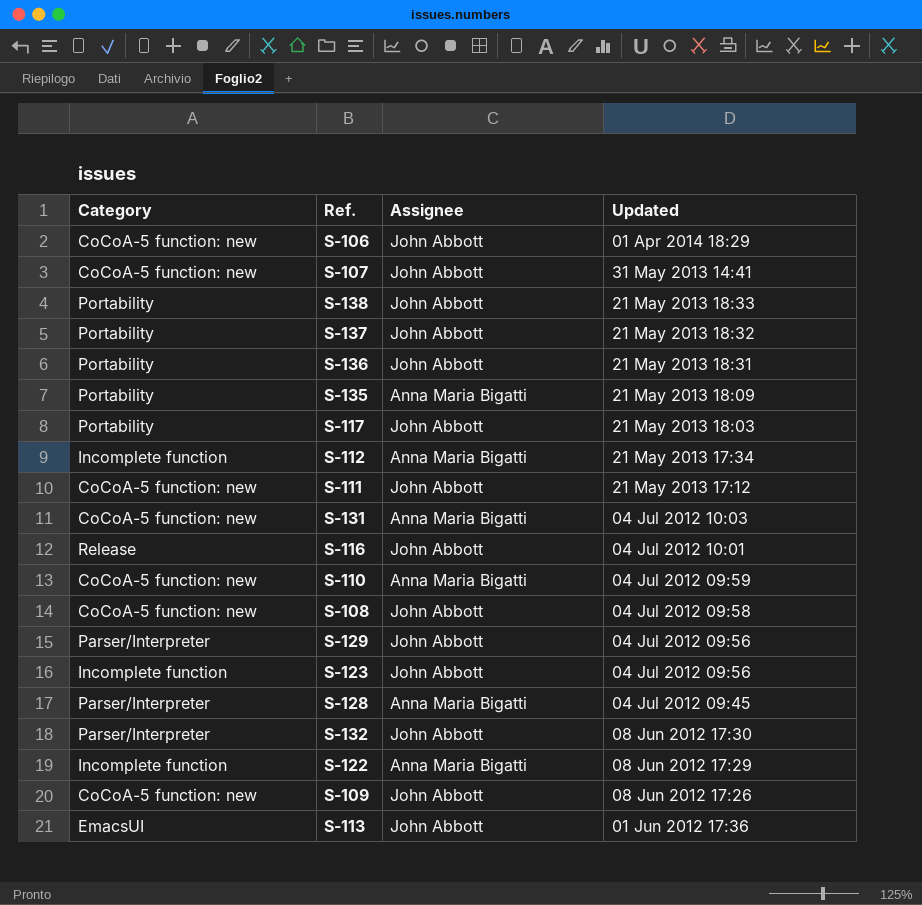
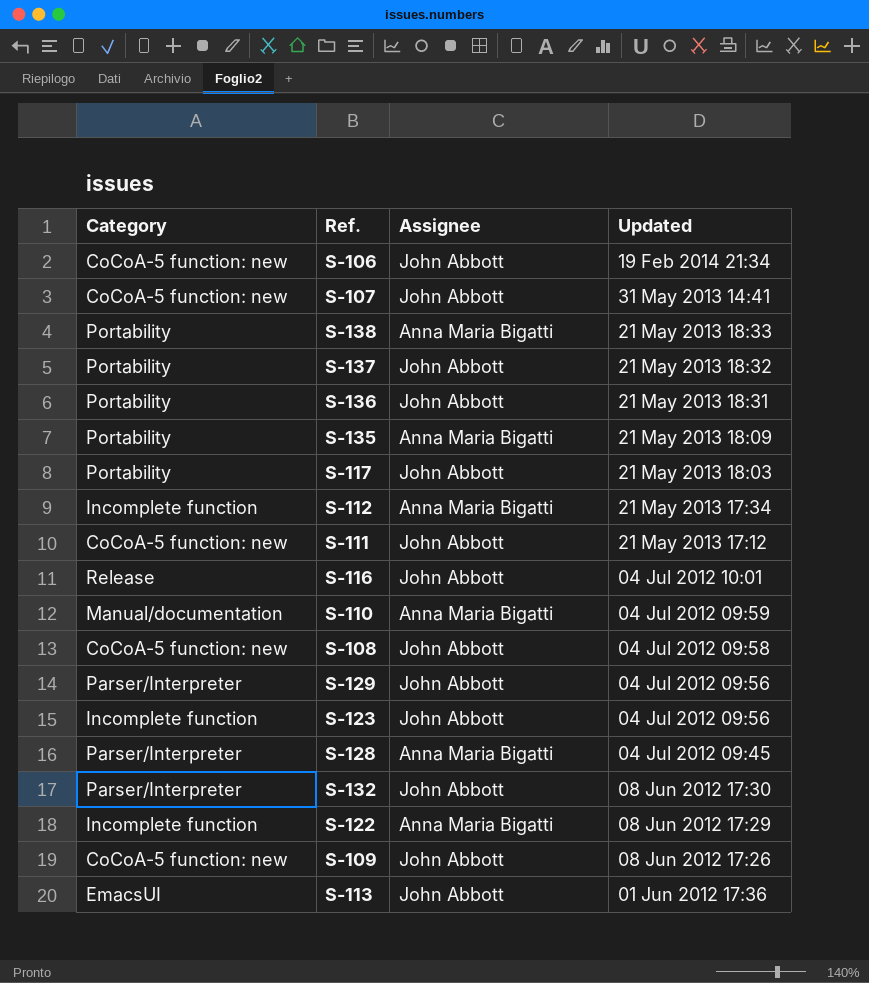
row S-131: CoCoA-5 function: new | Anna Maria Bigatti | 04 Jul 2012 10:03 -> none
S-106 | Updated: 01 Apr 2014 18:29 -> 19 Feb 2014 21:34
S-138 | Assignee: John Abbott -> Anna Maria Bigatti
S-110 | Category: CoCoA-5 function: new -> Manual/documentation

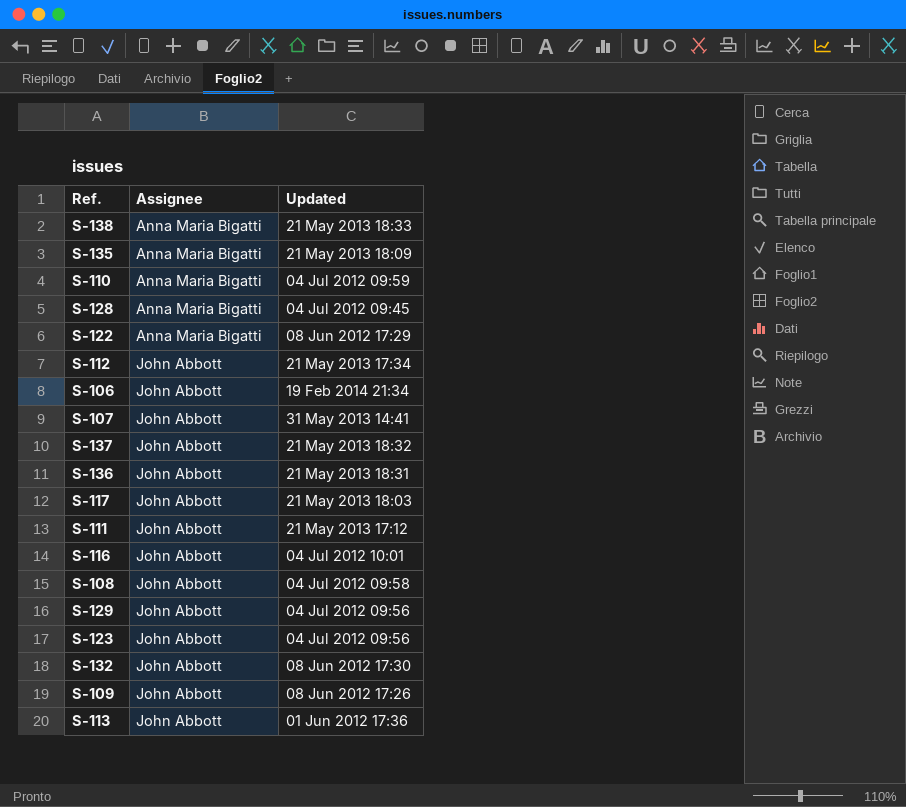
row order: Updated descending -> Assignee ascending
column Category | position: 1 -> none
S-112 | Assignee: Anna Maria Bigatti -> John Abbott

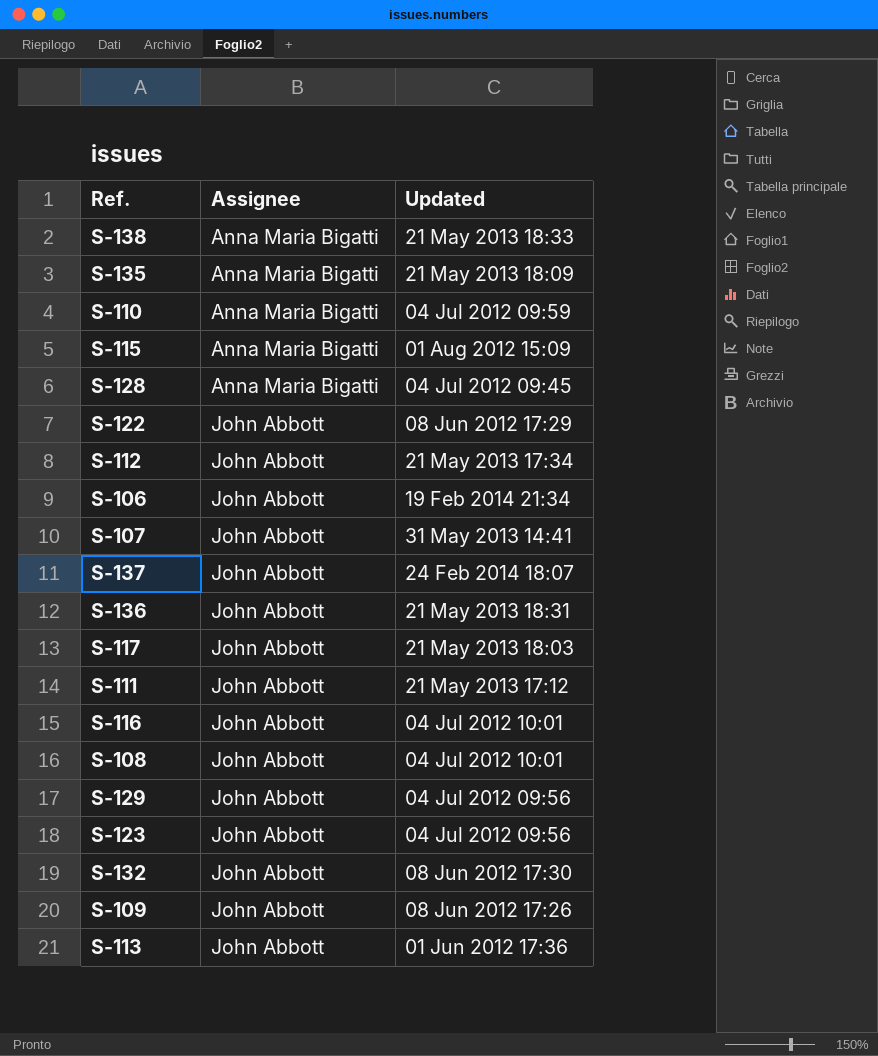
row S-115: none -> Anna Maria Bigatti | 01 Aug 2012 15:09
S-122 | Assignee: Anna Maria Bigatti -> John Abbott
S-137 | Updated: 21 May 2013 18:32 -> 24 Feb 2014 18:07
S-108 | Updated: 04 Jul 2012 09:58 -> 04 Jul 2012 10:01

